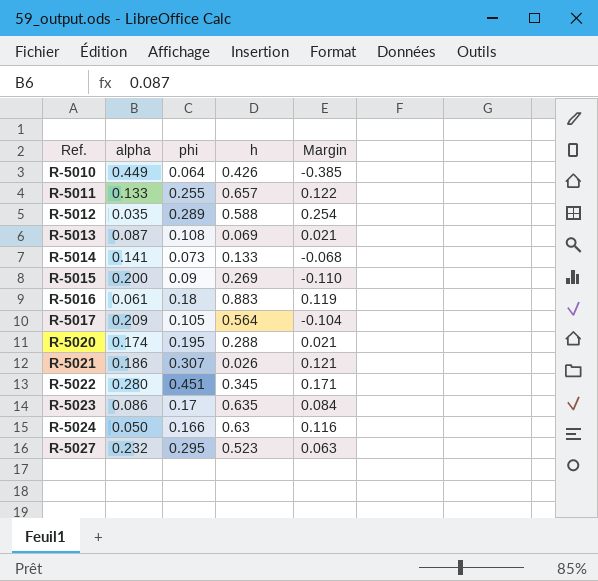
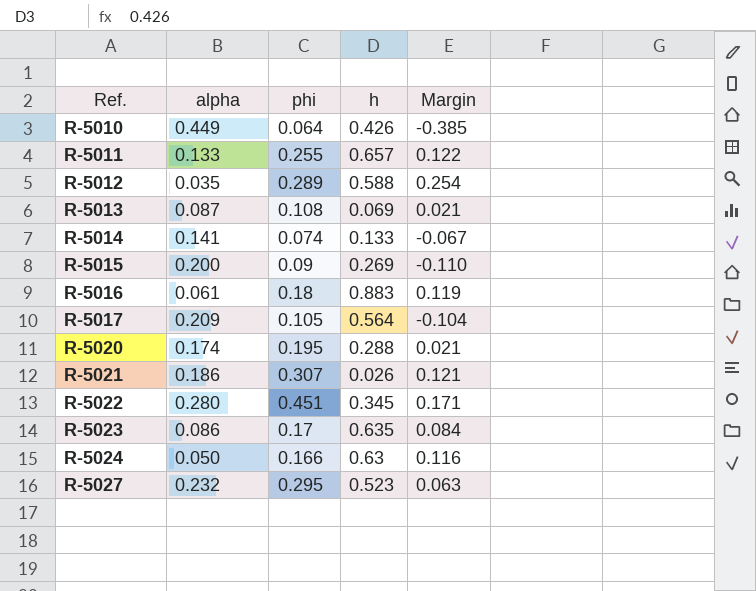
R-5014 | phi: 0.073 -> 0.074
R-5014 | Margin: -0.068 -> -0.067

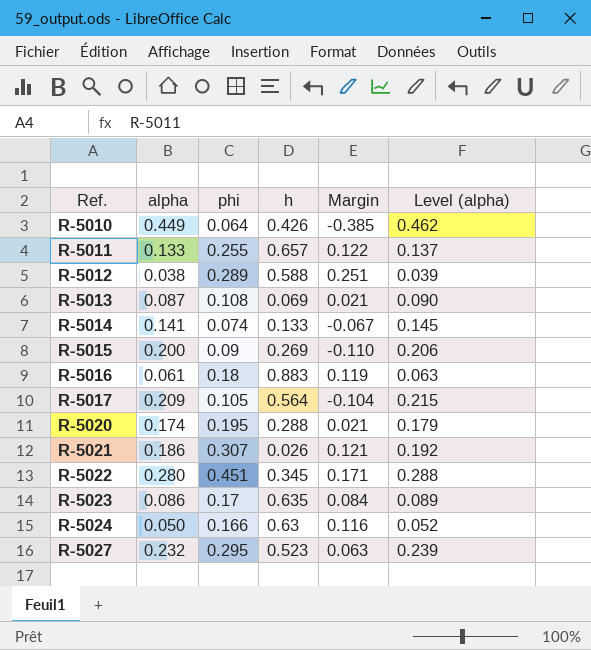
column Level (alpha) | formula: none -> [alpha] * 1.03
R-5012 | alpha: 0.035 -> 0.038
R-5012 | Margin: 0.254 -> 0.251

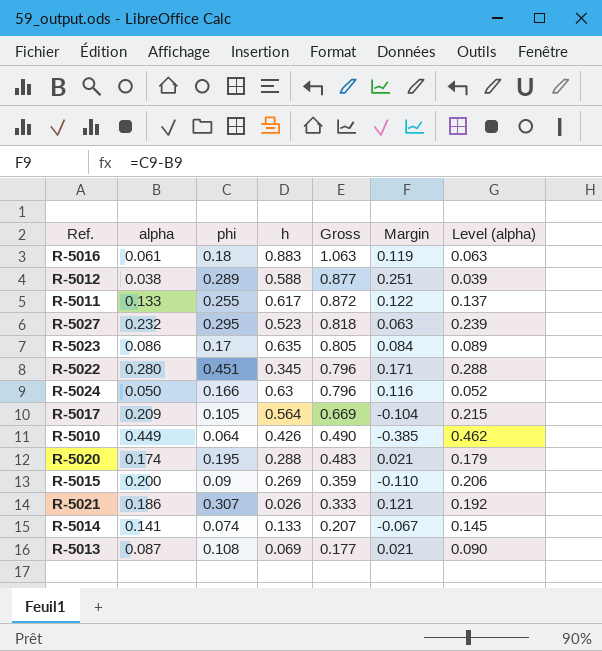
row order: Ref. ascending -> Gross descending
column Gross | formula: none -> [phi] + [h]
R-5011 | h: 0.657 -> 0.617

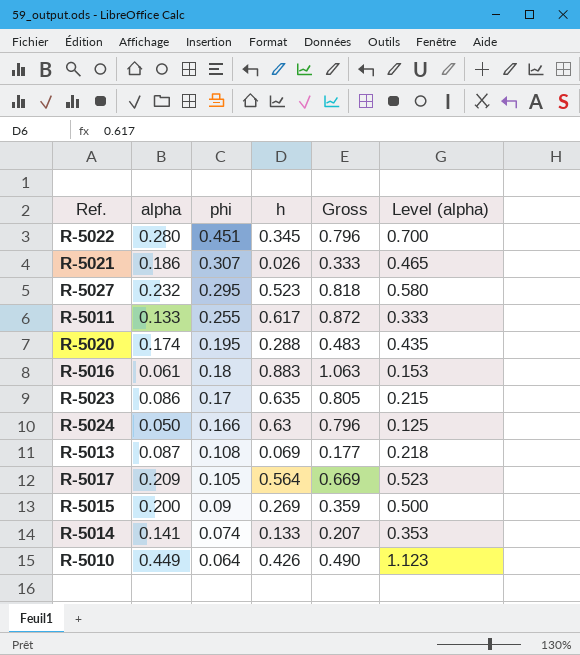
row order: Gross descending -> phi descending
column Margin | formula: [phi] - [alpha] -> none
column Level (alpha) | formula: [alpha] * 1.03 -> [alpha] * 2.5
row R-5012: 0.038 | 0.289 | 0.588 | 0.877 | 0.251 | 0.039 -> none

